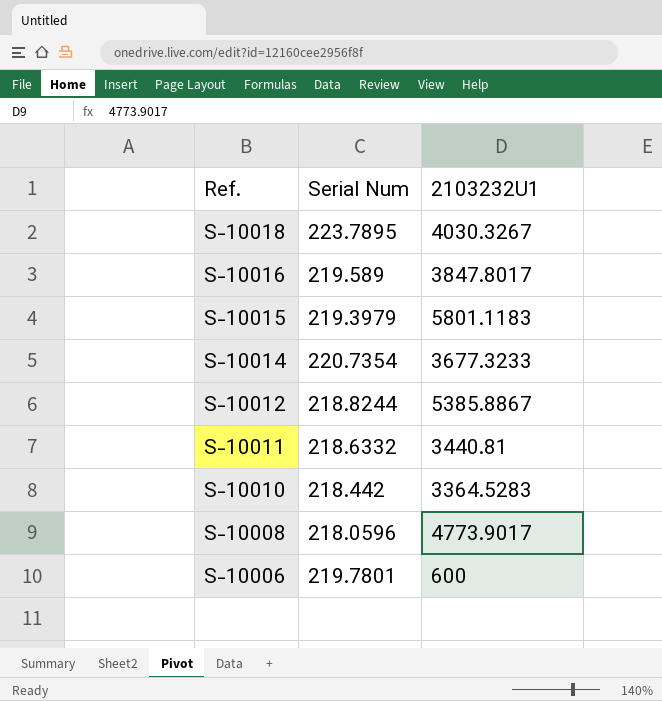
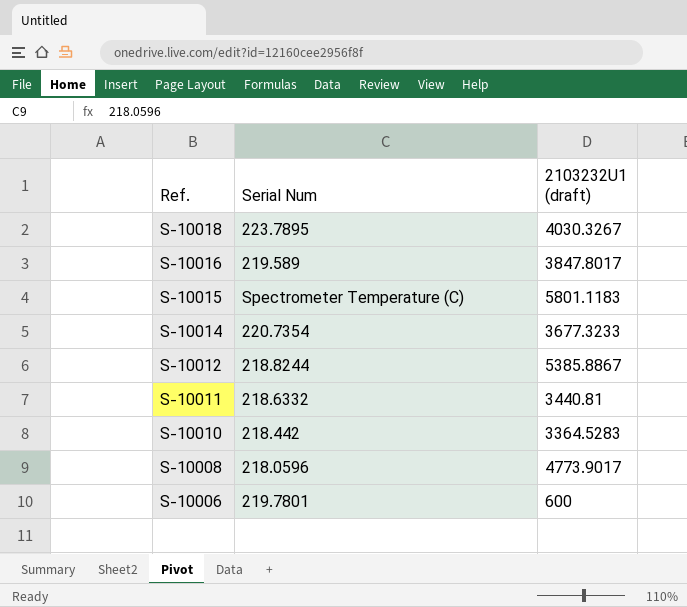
column name: 2103232U1 -> 2103232U1 (draft)
S-10015 | Serial Num: 219.3979 -> Spectrometer Temperature (C)

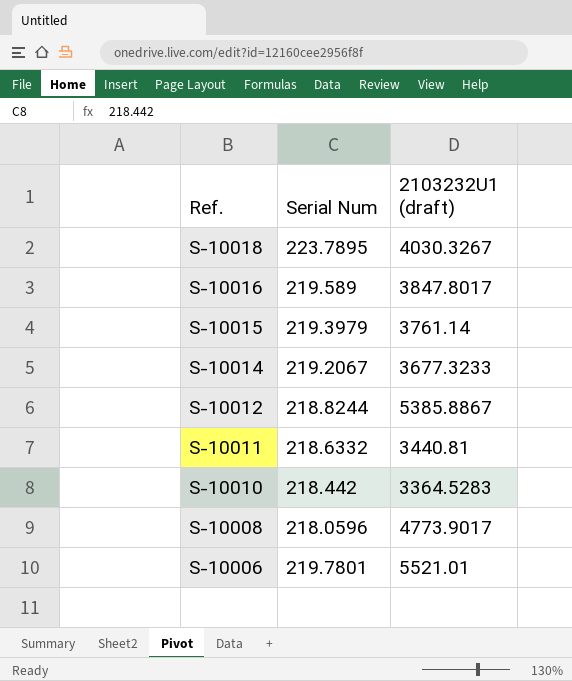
S-10015 | Serial Num: Spectrometer Temperature (C) -> 219.3979
S-10015 | 2103232U1 (draft): 5801.1183 -> 3761.14
S-10014 | Serial Num: 220.7354 -> 219.2067
S-10006 | 2103232U1 (draft): 600 -> 5521.01

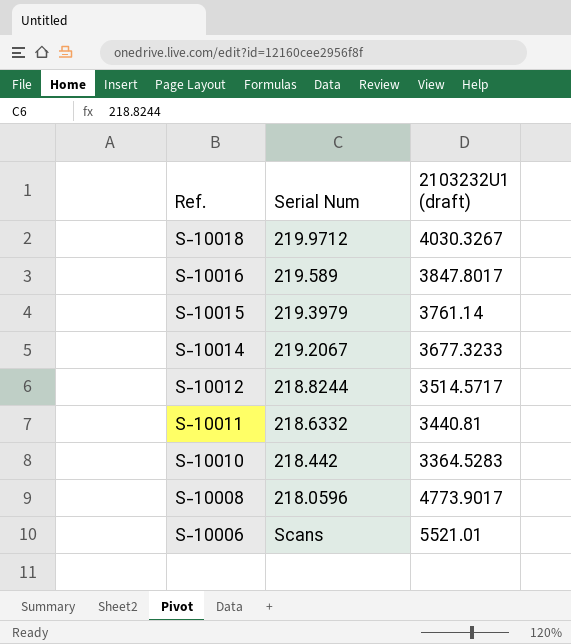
S-10018 | Serial Num: 223.7895 -> 219.9712
S-10012 | 2103232U1 (draft): 5385.8867 -> 3514.5717
S-10006 | Serial Num: 219.7801 -> Scans

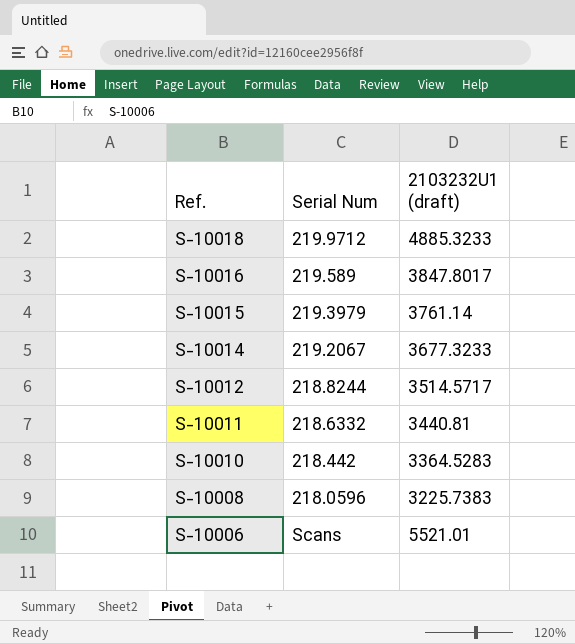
S-10018 | 2103232U1 (draft): 4030.3267 -> 4885.3233
S-10008 | 2103232U1 (draft): 4773.9017 -> 3225.7383

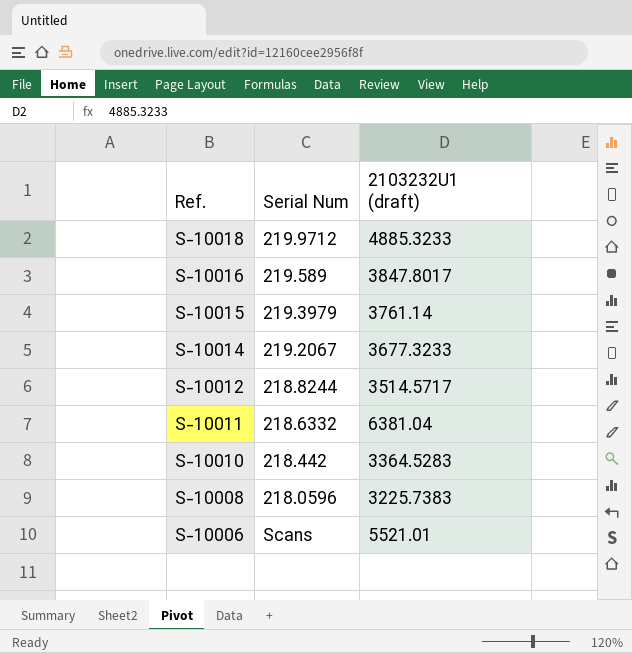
S-10011 | 2103232U1 (draft): 3440.81 -> 6381.04

